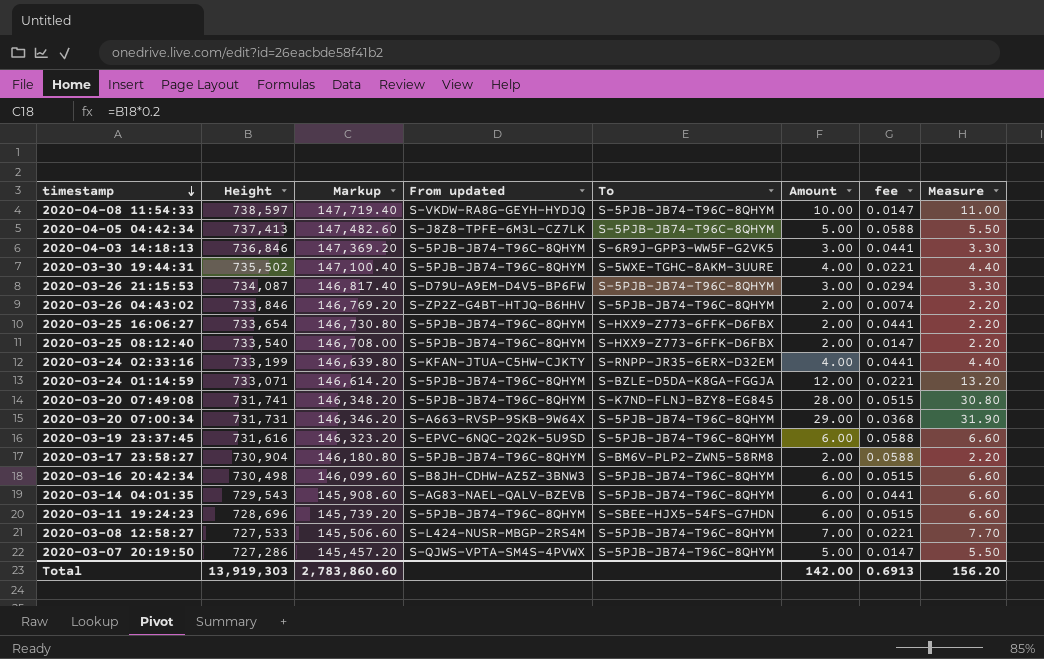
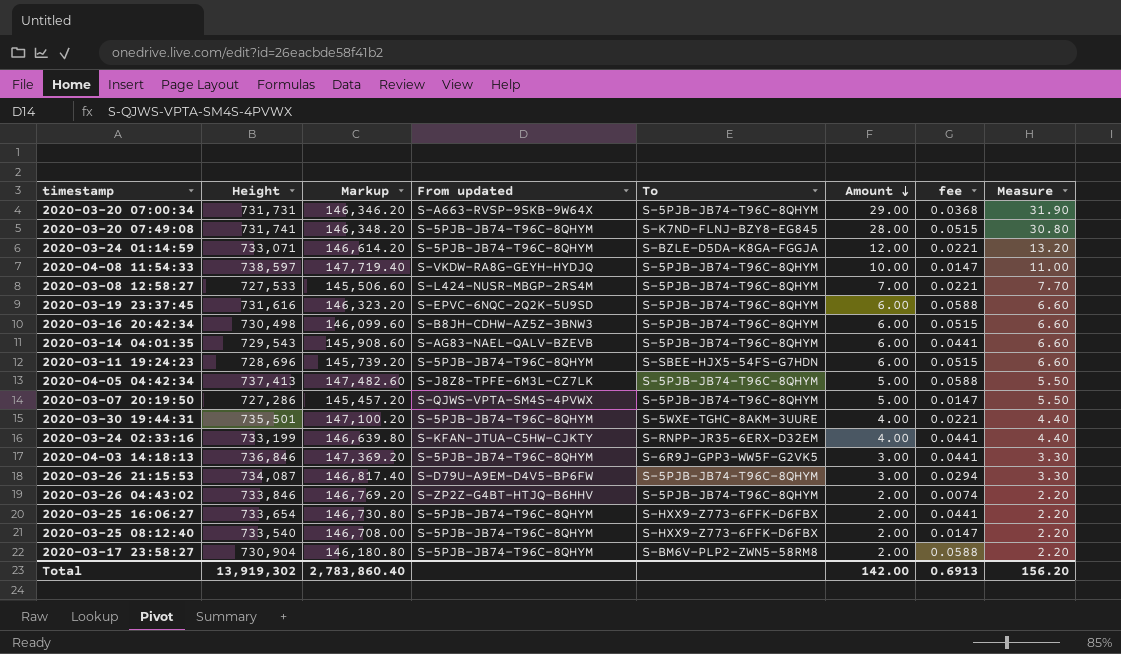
row order: timestamp descending -> Amount descending
2020-03-30 19:44:31 | Height: 735,502 -> 735,501
2020-03-30 19:44:31 | Markup: 147,100.40 -> 147,100.20
Total | Height: 13,919,303 -> 13,919,302
Total | Markup: 2,783,860.60 -> 2,783,860.40

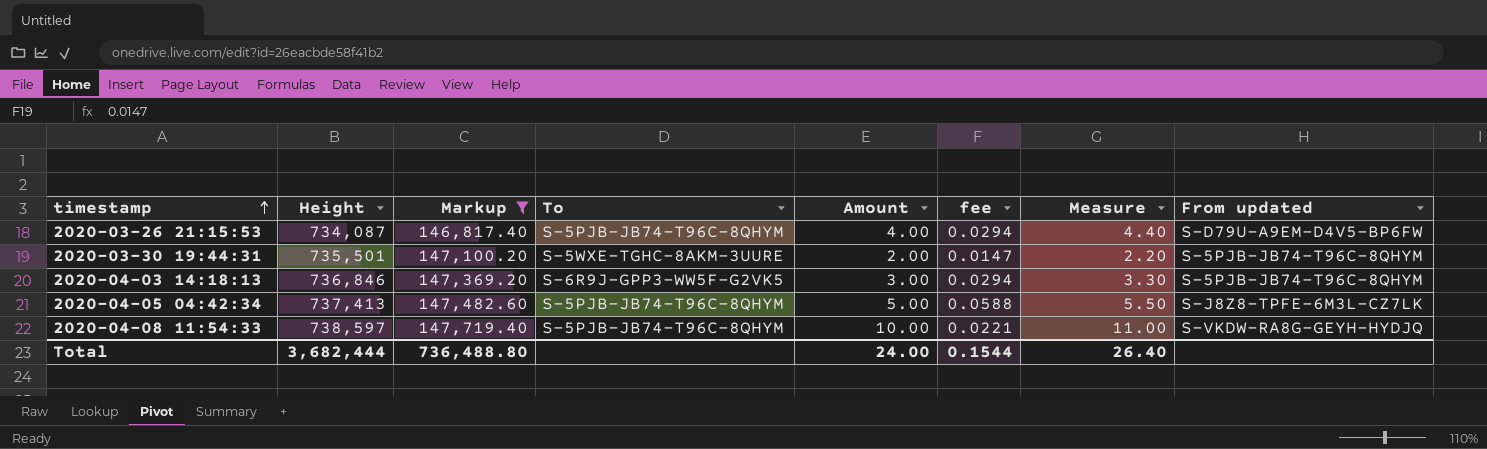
filter: none -> Markup >= 146,817.40
row order: Amount descending -> timestamp ascending
column From updated | position: 4 -> 8
2020-03-26 21:15:53 | Amount: 3.00 -> 4.00
2020-03-26 21:15:53 | Measure: 3.30 -> 4.40
2020-03-30 19:44:31 | Amount: 4.00 -> 2.00
2020-03-30 19:44:31 | fee: 0.0221 -> 0.0147
2020-03-30 19:44:31 | Measure: 4.40 -> 2.20
2020-04-03 14:18:13 | fee: 0.0441 -> 0.0294
2020-04-08 11:54:33 | fee: 0.0147 -> 0.0221
Total | Height: 13,919,302 -> 3,682,444
Total | Markup: 2,783,860.40 -> 736,488.80
Total | Amount: 142.00 -> 24.00
Total | fee: 0.6913 -> 0.1544
Total | Measure: 156.20 -> 26.40

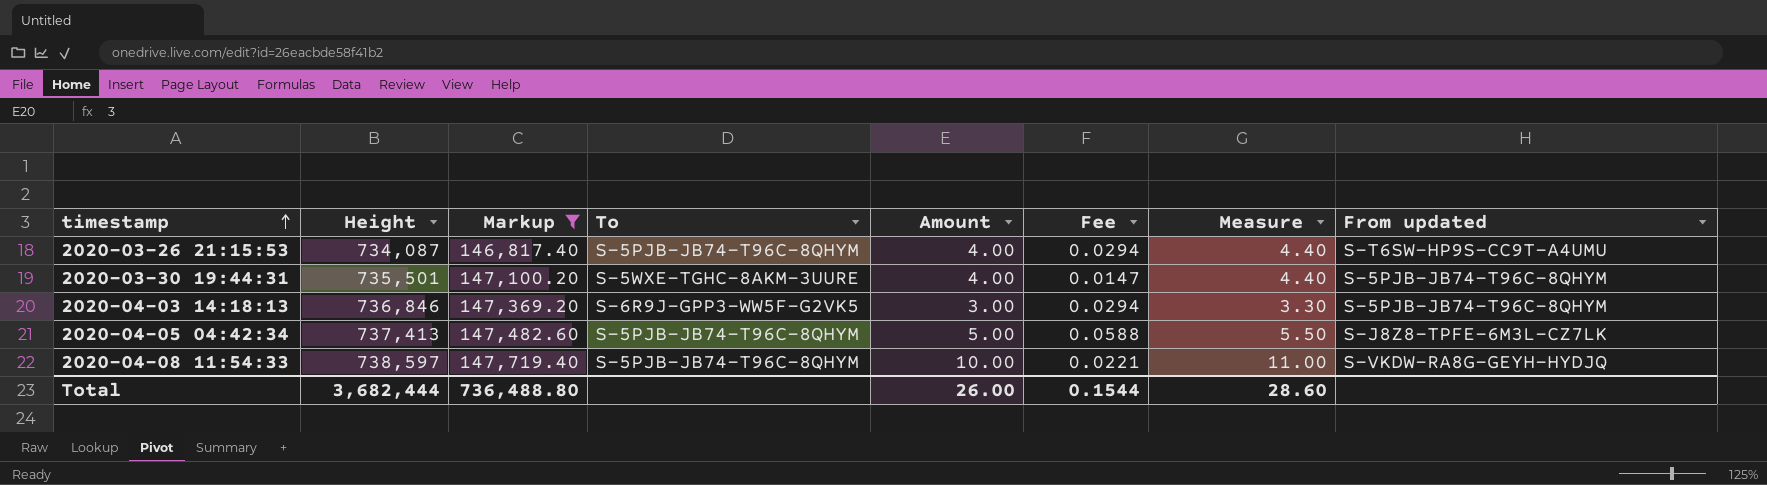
column name: fee -> Fee
2020-03-26 21:15:53 | From updated: S-D79U-A9EM-D4V5-BP6FW -> S-T6SW-HP9S-CC9T-A4UMU
2020-03-30 19:44:31 | Amount: 2.00 -> 4.00
2020-03-30 19:44:31 | Measure: 2.20 -> 4.40
Total | Amount: 24.00 -> 26.00
Total | Measure: 26.40 -> 28.60

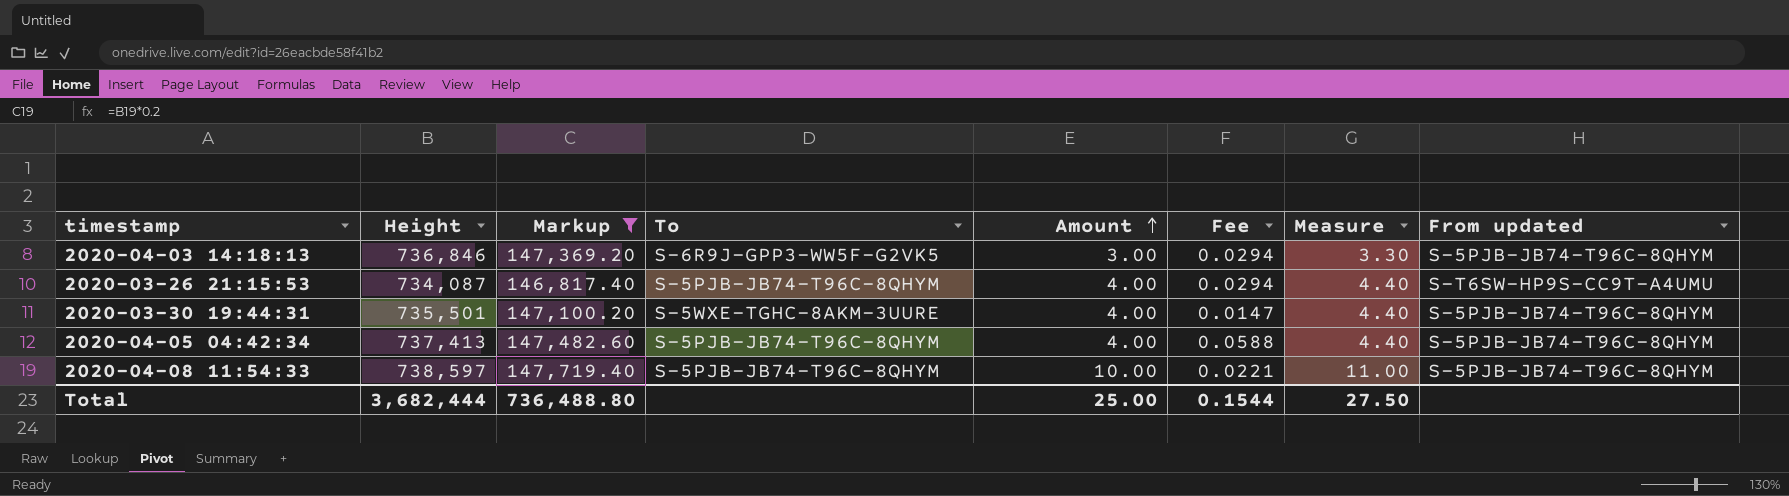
row order: timestamp ascending -> Amount ascending
2020-04-05 04:42:34 | Amount: 5.00 -> 4.00
2020-04-05 04:42:34 | Measure: 5.50 -> 4.40
2020-04-05 04:42:34 | From updated: S-J8Z8-TPFE-6M3L-CZ7LK -> S-5PJB-JB74-T96C-8QHYM
2020-04-08 11:54:33 | From updated: S-VKDW-RA8G-GEYH-HYDJQ -> S-5PJB-JB74-T96C-8QHYM
Total | Amount: 26.00 -> 25.00
Total | Measure: 28.60 -> 27.50

